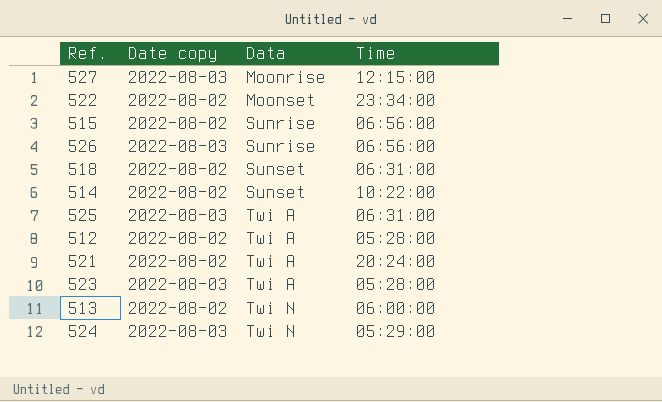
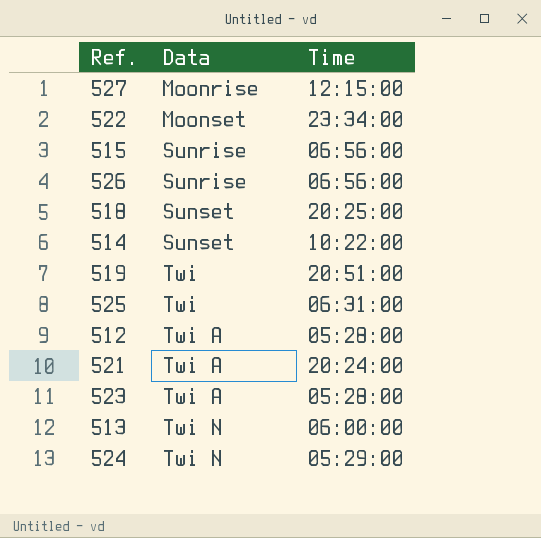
column Date copy | position: 2 -> none
518 | Time: 06:31:00 -> 20:25:00
row 519: none -> Twi | 20:51:00
525 | Data: Twi A -> Twi

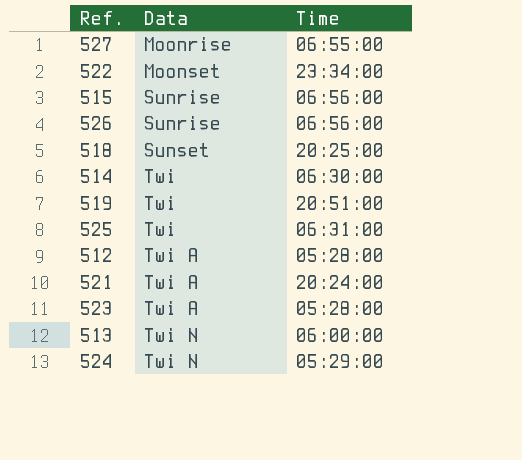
527 | Time: 12:15:00 -> 06:55:00
514 | Data: Sunset -> Twi
514 | Time: 10:22:00 -> 06:30:00

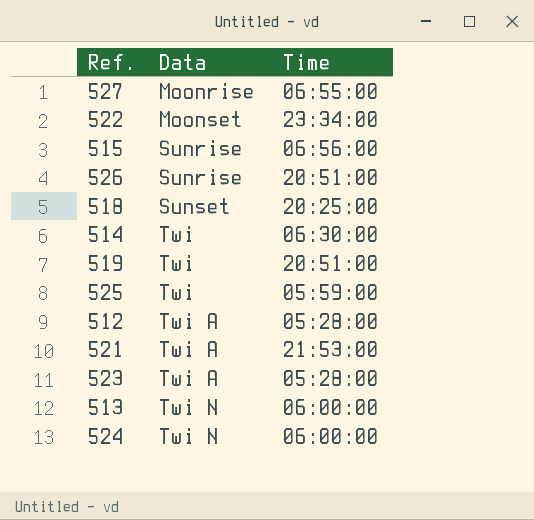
526 | Time: 06:56:00 -> 20:51:00
525 | Time: 06:31:00 -> 05:59:00
521 | Time: 20:24:00 -> 21:53:00
524 | Time: 05:29:00 -> 06:00:00

